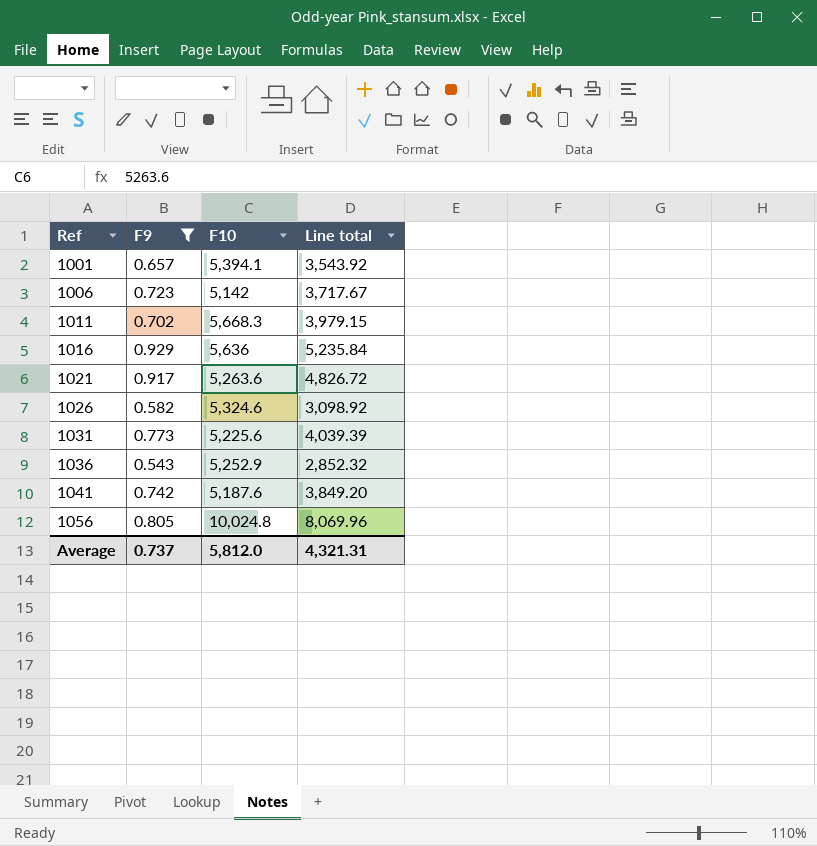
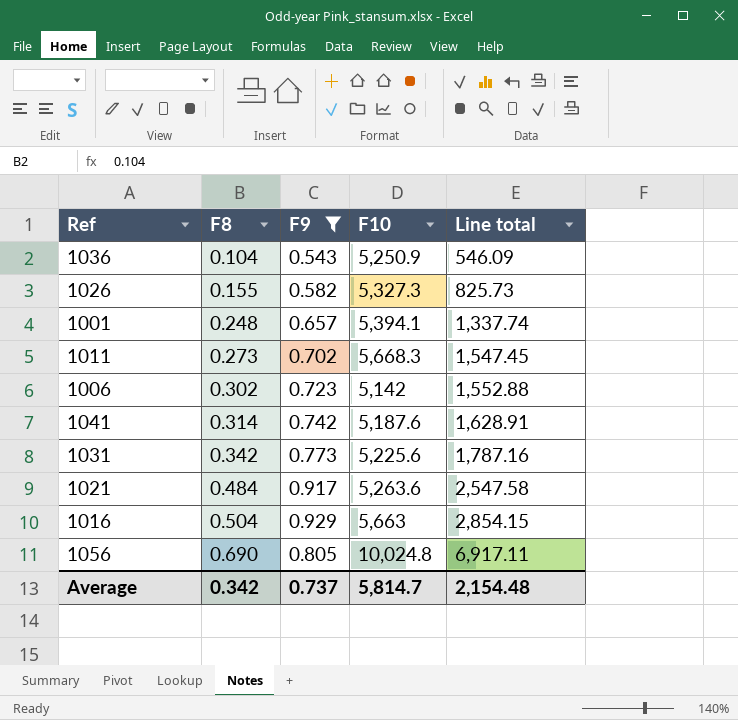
row order: Ref ascending -> F8 ascending
column F8 | position: none -> 2
column Line total | formula: [F9] * [F10] -> [F8] * [F10]
1036 | F10: 5,252.9 -> 5,250.9
1026 | F10: 5,324.6 -> 5,327.3
1016 | F10: 5,636 -> 5,663
Average | F10: 5,812.0 -> 5,814.7
Average | Line total: 4,321.31 -> 2,154.48

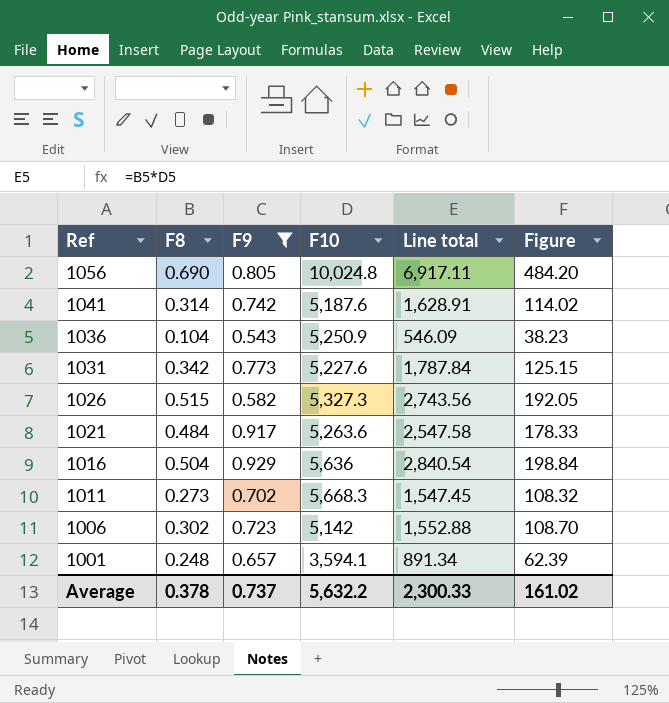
row order: F8 ascending -> Ref descending
column Figure | formula: none -> [Line total] * 0.07
1031 | F10: 5,225.6 -> 5,227.6
1031 | Line total: 1,787.16 -> 1,787.84
1026 | F8: 0.155 -> 0.515
1026 | Line total: 825.73 -> 2,743.56
1016 | F10: 5,663 -> 5,636
1016 | Line total: 2,854.15 -> 2,840.54
1001 | F10: 5,394.1 -> 3,594.1
1001 | Line total: 1,337.74 -> 891.34
Average | F8: 0.342 -> 0.378
Average | F10: 5,814.7 -> 5,632.2
Average | Line total: 2,154.48 -> 2,300.33

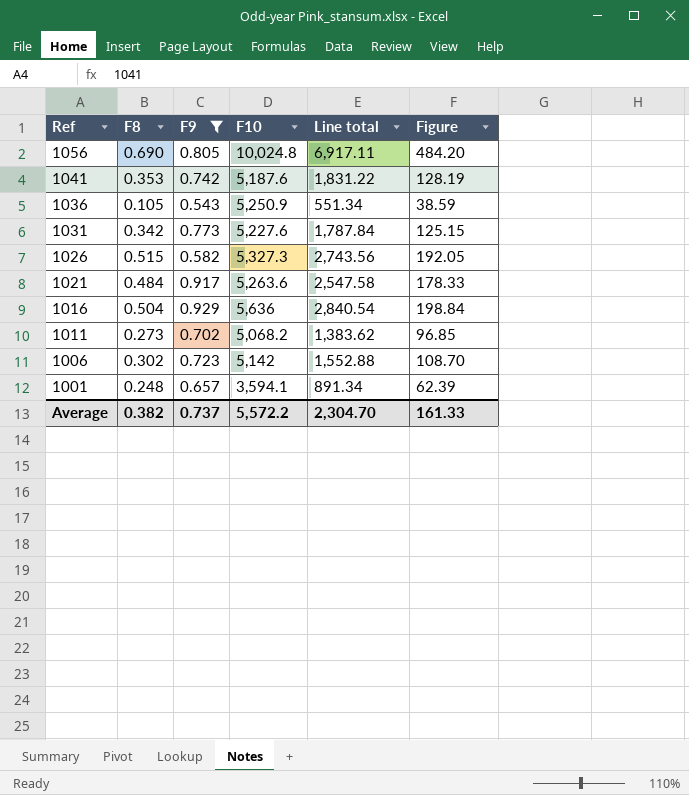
1041 | F8: 0.314 -> 0.353
1041 | Line total: 1,628.91 -> 1,831.22
1041 | Figure: 114.02 -> 128.19
1036 | F8: 0.104 -> 0.105
1036 | Line total: 546.09 -> 551.34
1036 | Figure: 38.23 -> 38.59
1011 | F10: 5,668.3 -> 5,068.2
1011 | Line total: 1,547.45 -> 1,383.62
1011 | Figure: 108.32 -> 96.85
Average | F8: 0.378 -> 0.382
Average | F10: 5,632.2 -> 5,572.2
Average | Line total: 2,300.33 -> 2,304.70
Average | Figure: 161.02 -> 161.33

